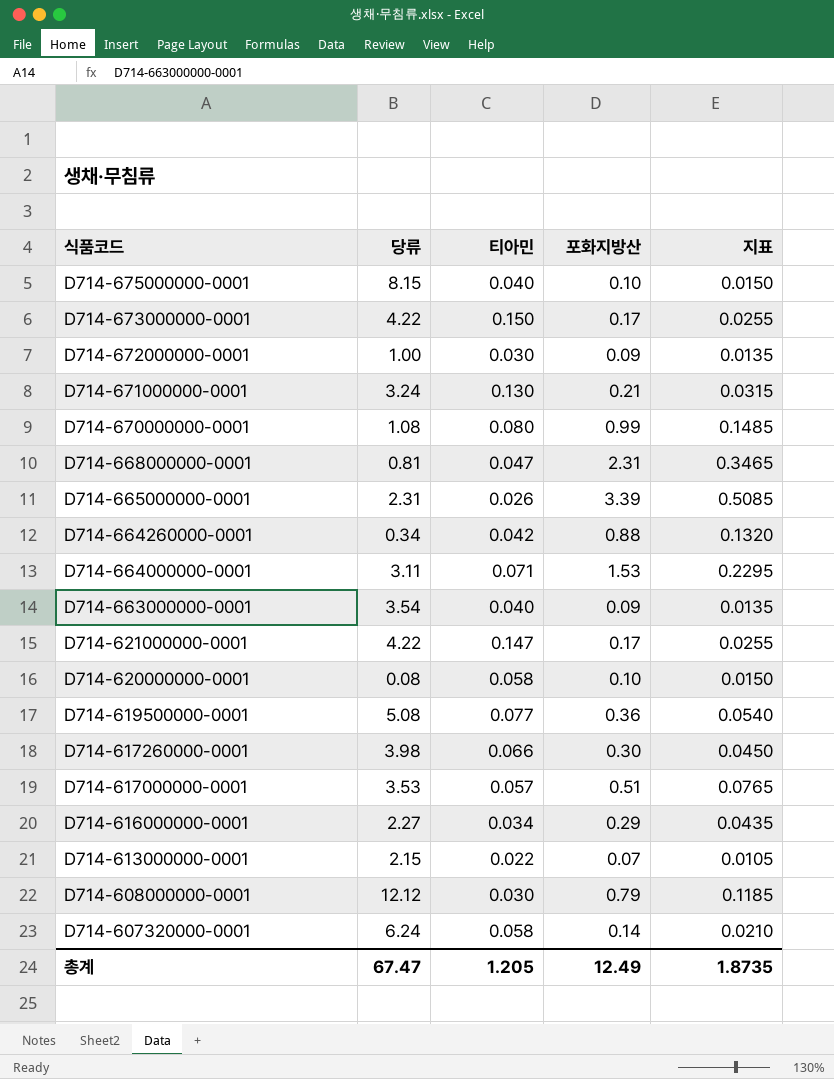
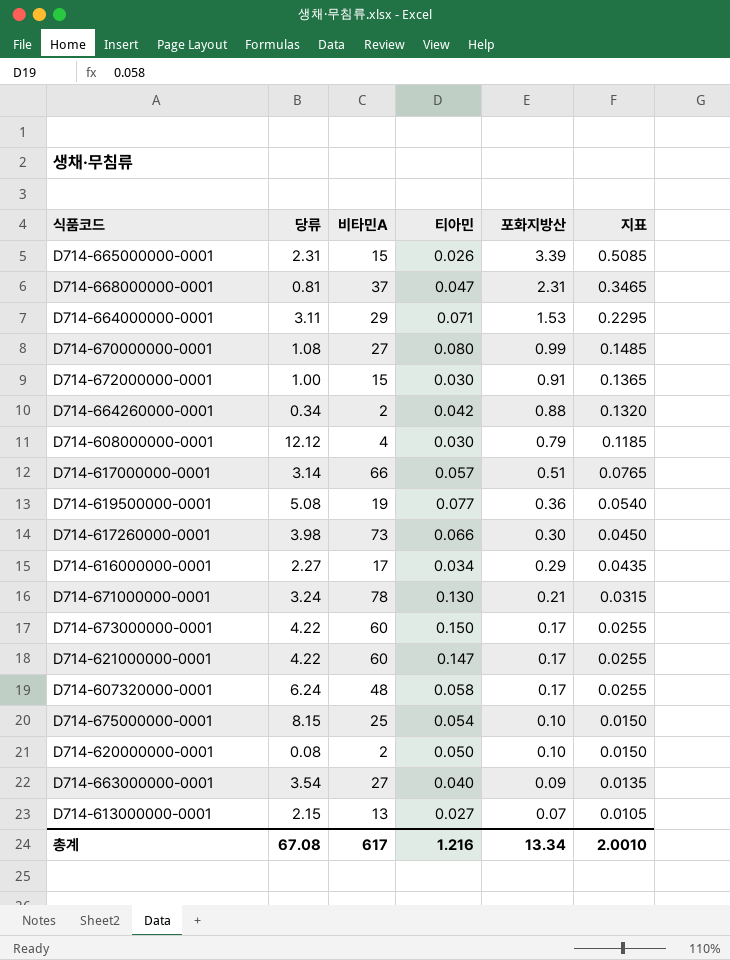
row order: 식품코드 descending -> 포화지방산 descending
column 비타민A | position: none -> 3
D714-672000000-0001 | 포화지방산: 0.09 -> 0.91
D714-672000000-0001 | 지표: 0.0135 -> 0.1365
D714-617000000-0001 | 당류: 3.53 -> 3.14
D714-607320000-0001 | 포화지방산: 0.14 -> 0.17
D714-607320000-0001 | 지표: 0.0210 -> 0.0255
D714-675000000-0001 | 티아민: 0.040 -> 0.054
D714-620000000-0001 | 티아민: 0.058 -> 0.050
D714-613000000-0001 | 티아민: 0.022 -> 0.027
총계 | 당류: 67.47 -> 67.08
총계 | 티아민: 1.205 -> 1.216
총계 | 포화지방산: 12.49 -> 13.34
총계 | 지표: 1.8735 -> 2.0010

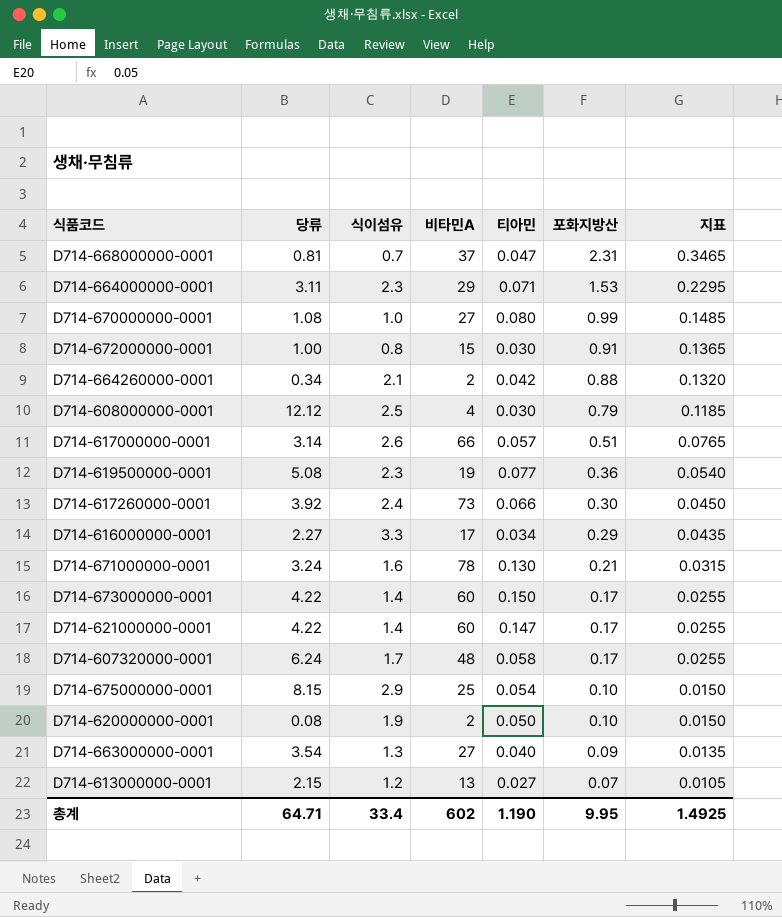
column 식이섬유 | position: none -> 3
row D714-665000000-0001: 2.31 | 15 | 0.026 | 3.39 | 0.5085 -> none
D714-617260000-0001 | 당류: 3.98 -> 3.92
총계 | 당류: 67.08 -> 64.71
총계 | 비타민A: 617 -> 602
총계 | 티아민: 1.216 -> 1.190
총계 | 포화지방산: 13.34 -> 9.95
총계 | 지표: 2.0010 -> 1.4925

